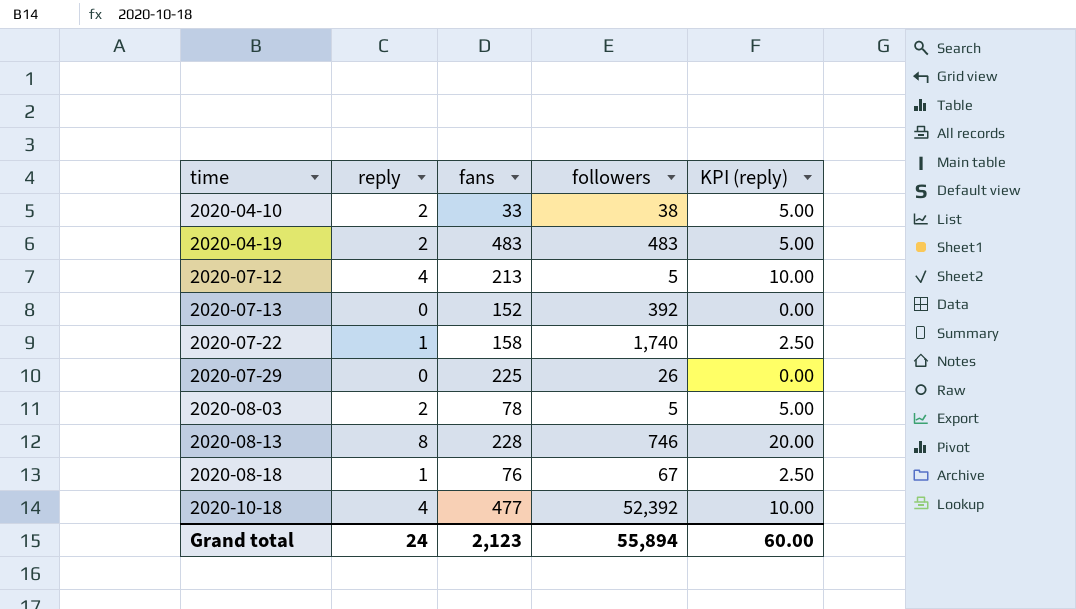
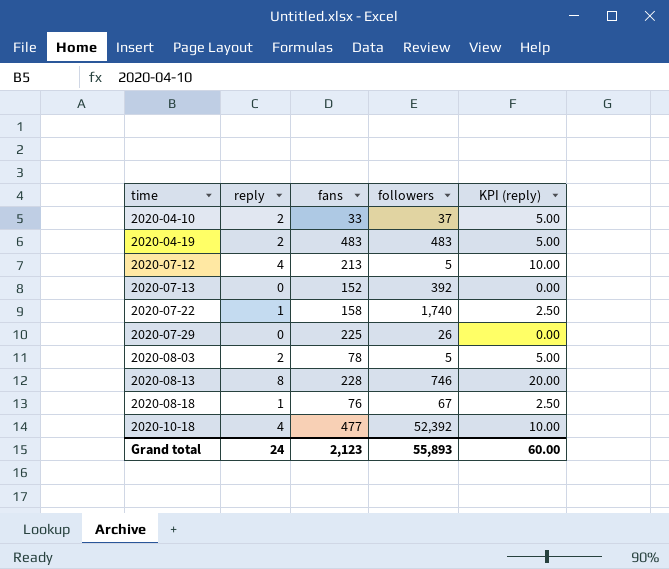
2020-04-10 | followers: 38 -> 37
Grand total | followers: 55,894 -> 55,893

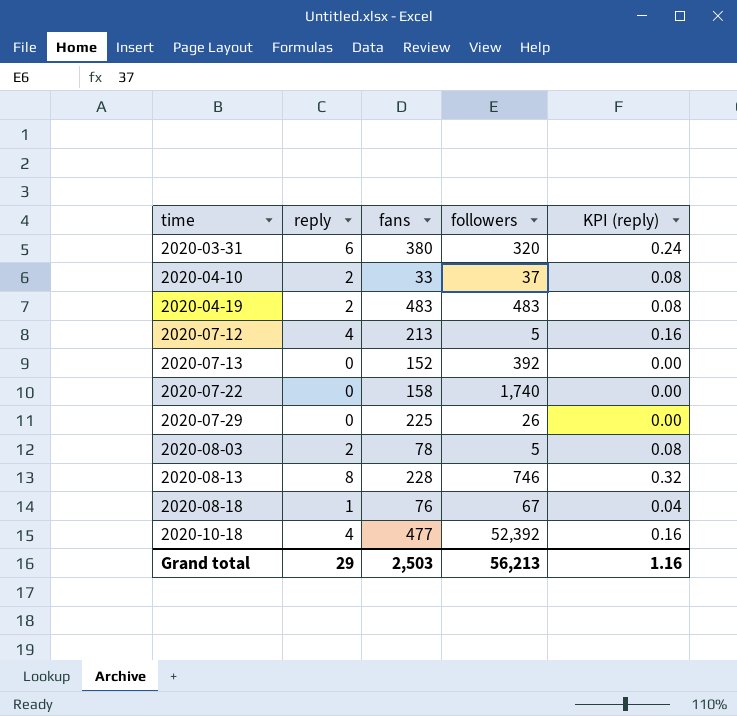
column KPI (reply) | formula: [reply] * 2.5 -> [reply] * 0.04
row 2020-03-31: none -> 6 | 380 | 320 | 0.24
2020-07-22 | reply: 1 -> 0
Grand total | reply: 24 -> 29
Grand total | fans: 2,123 -> 2,503
Grand total | followers: 55,893 -> 56,213
Grand total | KPI (reply): 60.00 -> 1.16

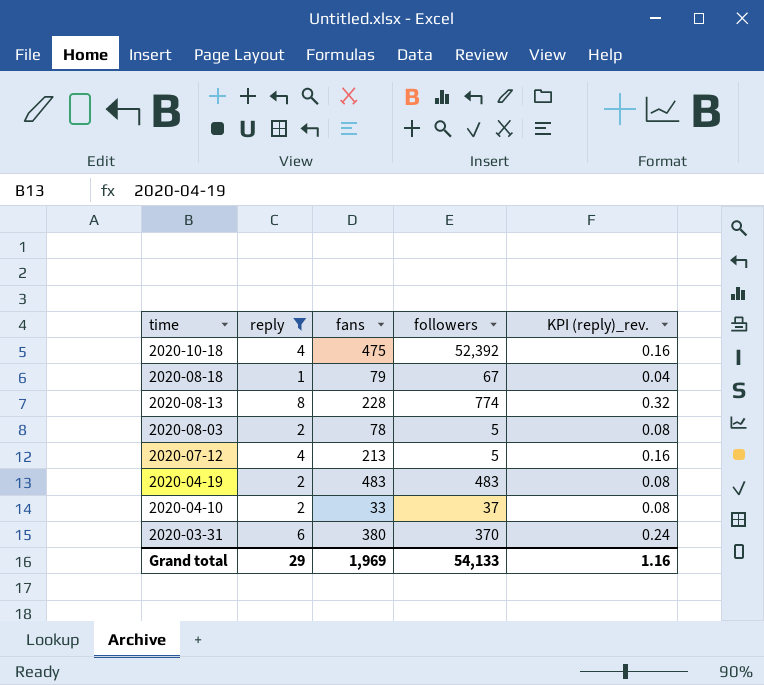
filter: none -> reply != 0
row order: time ascending -> time descending
column name: KPI (reply) -> KPI (reply)_rev.
2020-10-18 | fans: 477 -> 475
2020-08-18 | fans: 76 -> 79
2020-08-13 | followers: 746 -> 774
2020-03-31 | followers: 320 -> 370
Grand total | fans: 2,503 -> 1,969
Grand total | followers: 56,213 -> 54,133

